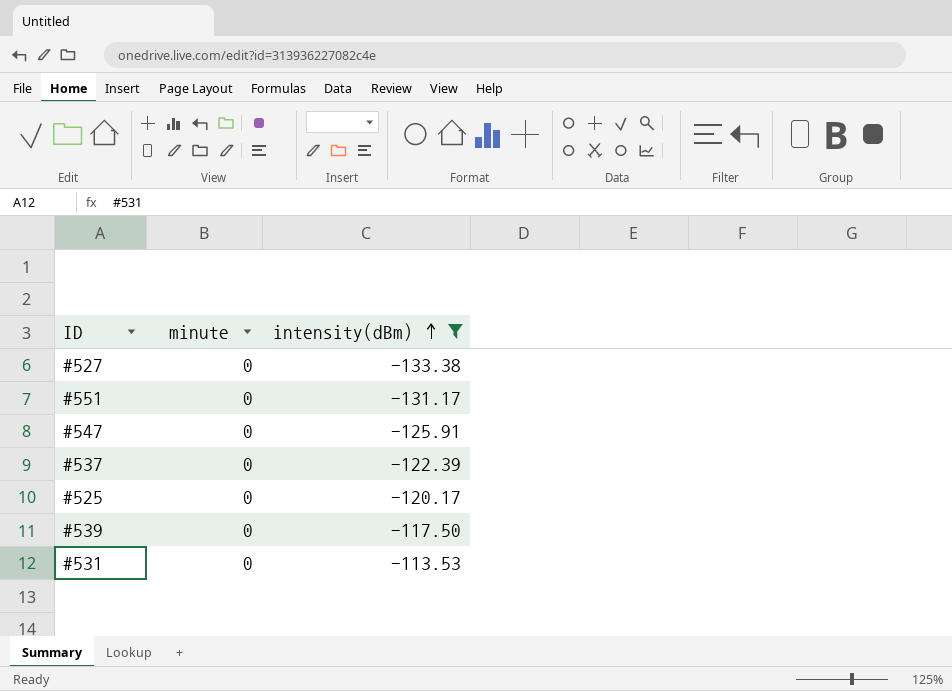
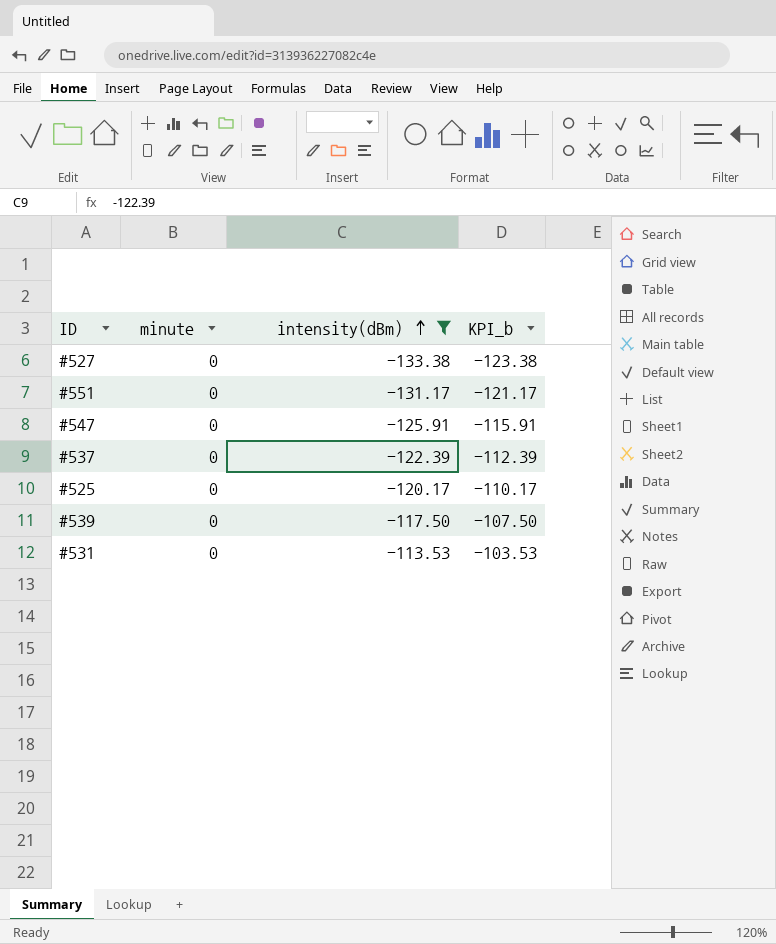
column KPI_b | formula: none -> [intensity(dBm)] + 10

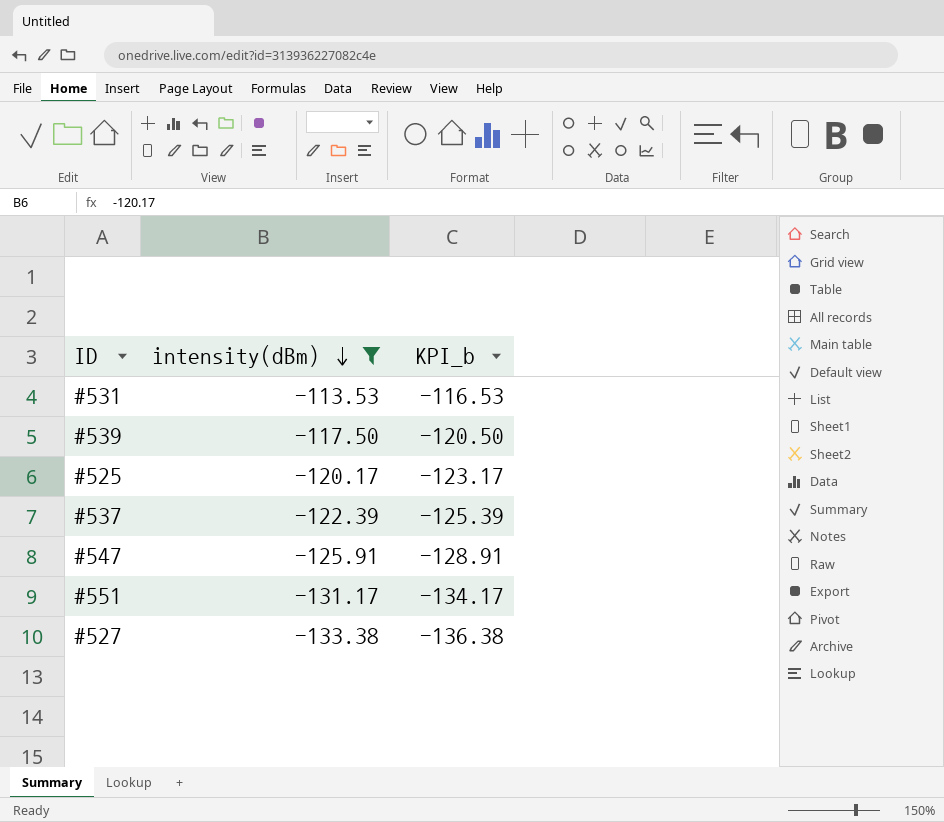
row order: intensity(dBm) ascending -> intensity(dBm) descending
column minute | position: 2 -> none
column KPI_b | formula: [intensity(dBm)] + 10 -> [intensity(dBm)] - 3

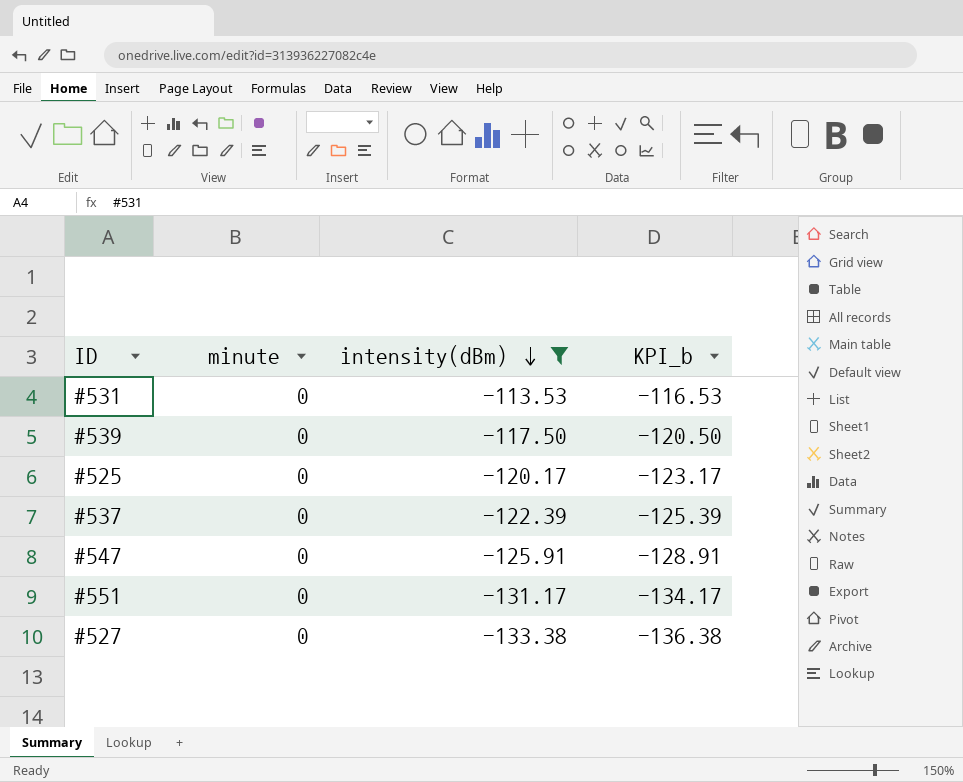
column minute | position: none -> 2

